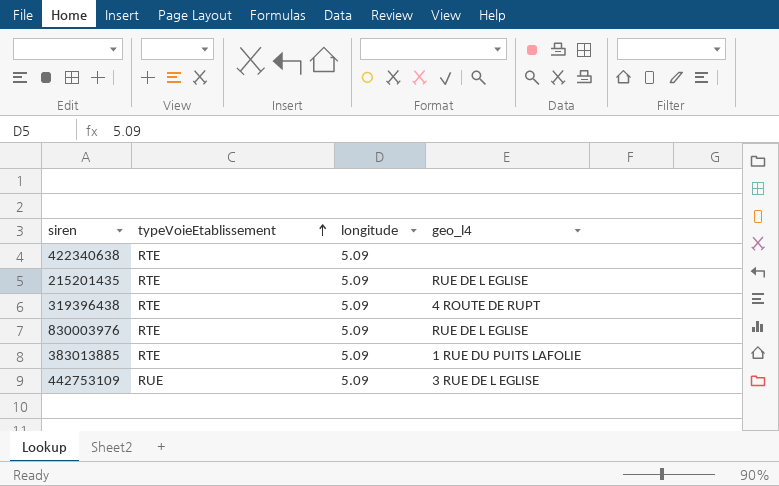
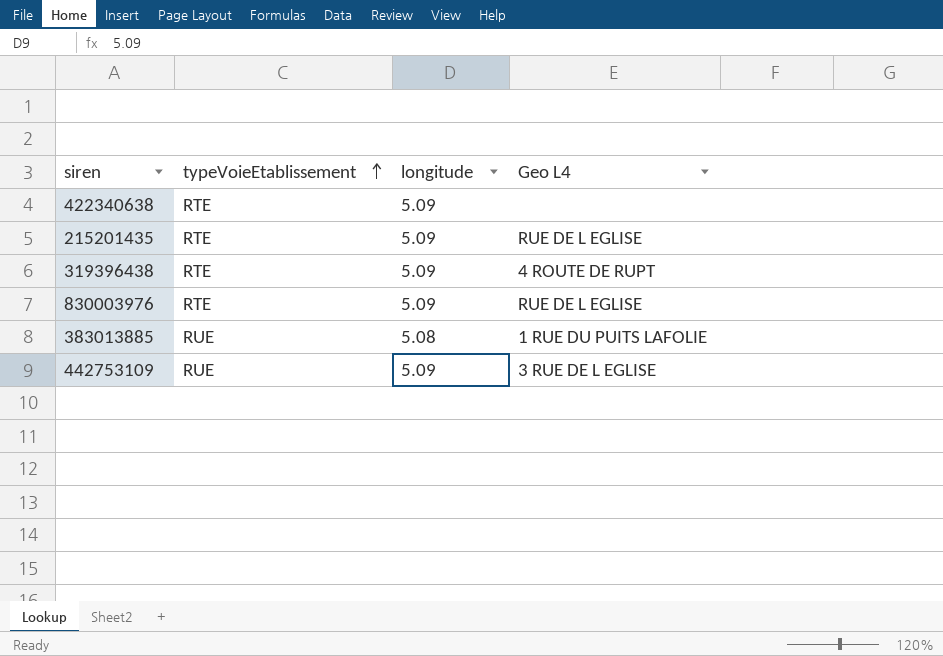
column name: geo_l4 -> Geo L4
383013885 | typeVoieEtablissement: RTE -> RUE
383013885 | longitude: 5.09 -> 5.08

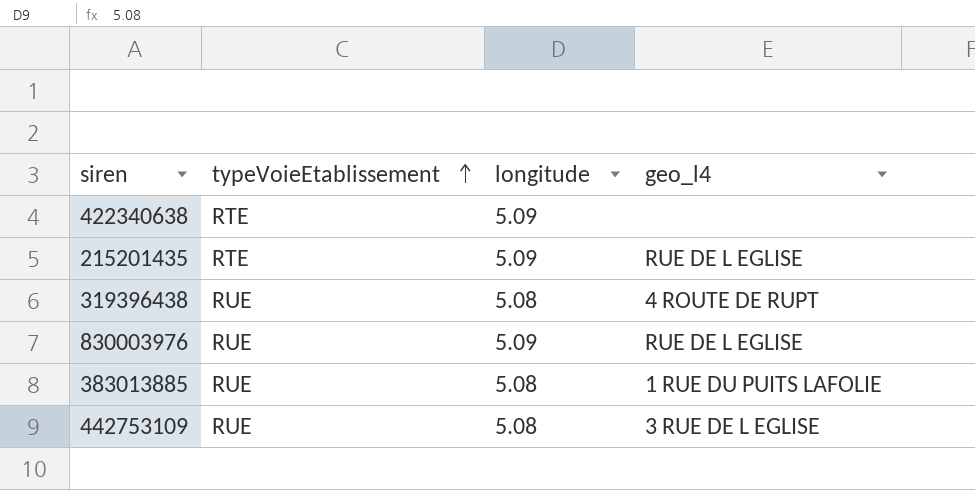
column name: Geo L4 -> geo_l4
319396438 | typeVoieEtablissement: RTE -> RUE
319396438 | longitude: 5.09 -> 5.08
830003976 | typeVoieEtablissement: RTE -> RUE
442753109 | longitude: 5.09 -> 5.08

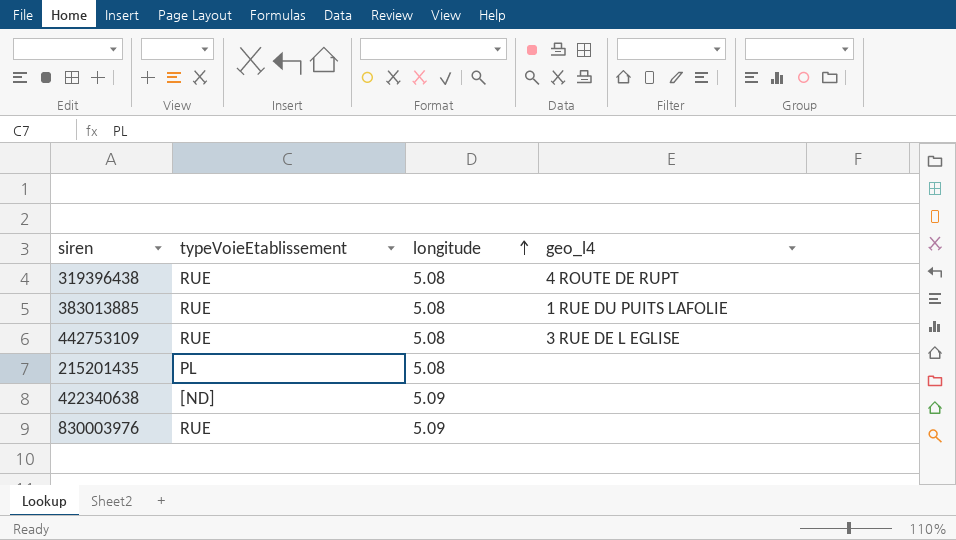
row order: typeVoieEtablissement ascending -> longitude ascending
215201435 | typeVoieEtablissement: RTE -> PL
215201435 | longitude: 5.09 -> 5.08
215201435 | geo_l4: RUE DE L EGLISE -> none
422340638 | typeVoieEtablissement: RTE -> [ND]
830003976 | geo_l4: RUE DE L EGLISE -> none

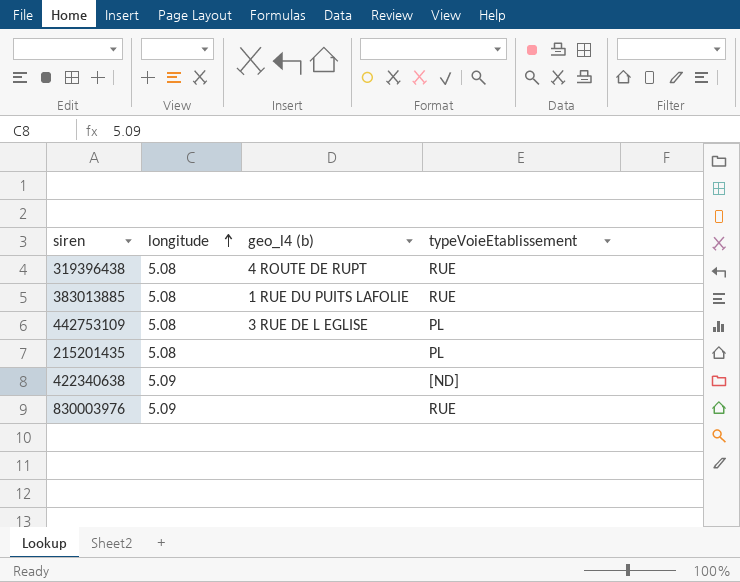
column name: geo_l4 -> geo_l4 (b)
column typeVoieEtablissement | position: 2 -> 4
442753109 | typeVoieEtablissement: RUE -> PL

